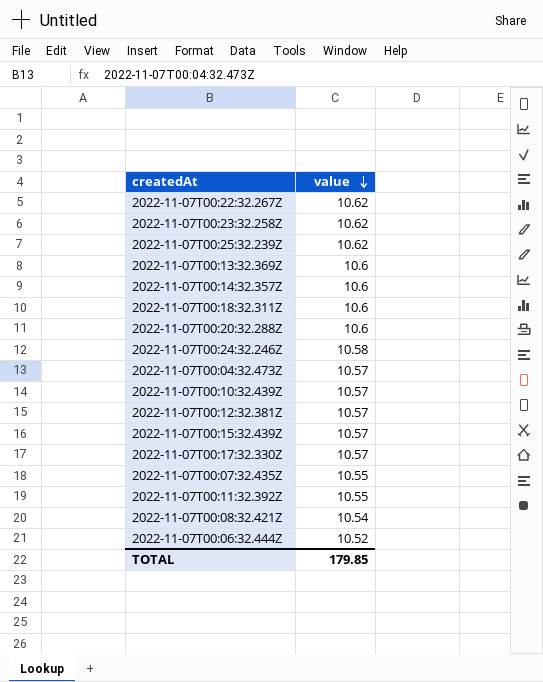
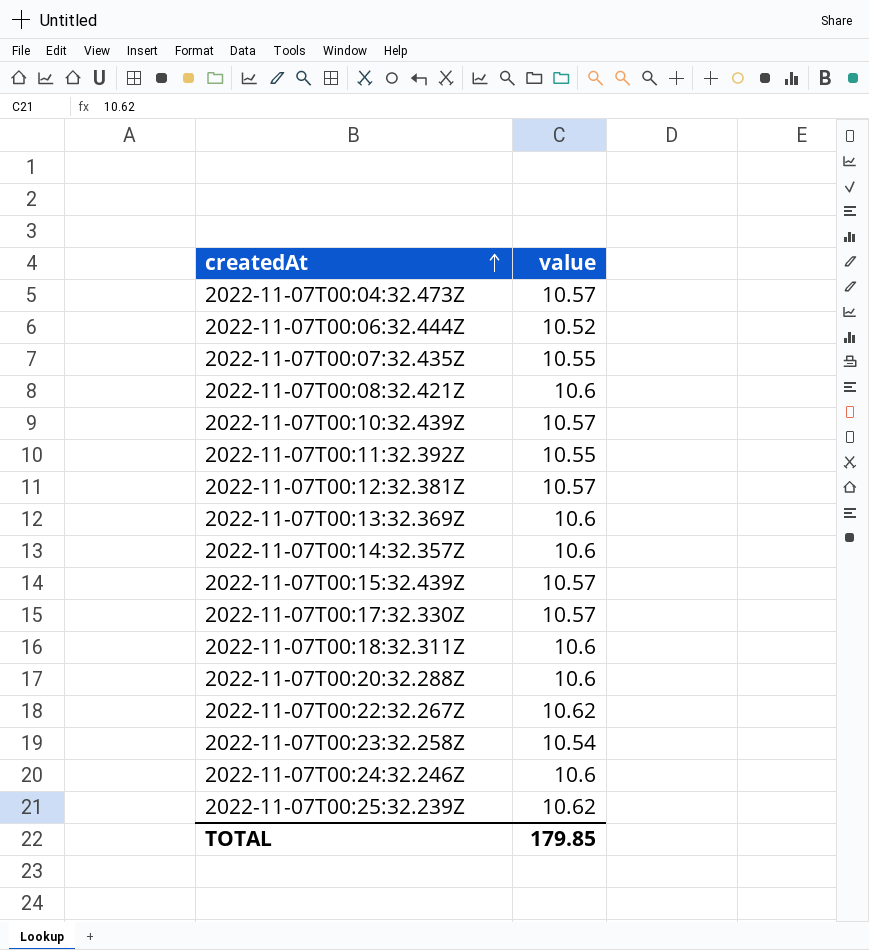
row order: value descending -> createdAt ascending
2022-11-07T00:08:32.421Z | value: 10.54 -> 10.6
2022-11-07T00:23:32.258Z | value: 10.62 -> 10.54
2022-11-07T00:24:32.246Z | value: 10.58 -> 10.6

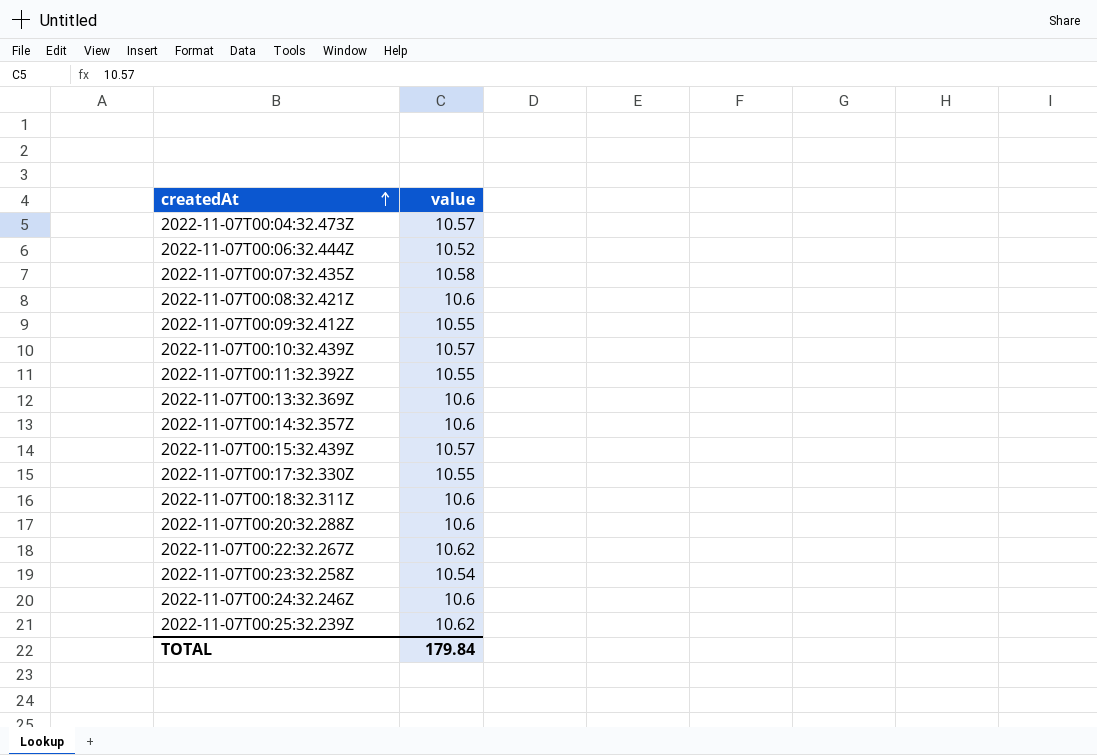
row 2022-11-07T00:12:32.381Z: 10.57 -> none
2022-11-07T00:07:32.435Z | value: 10.55 -> 10.58
row 2022-11-07T00:09:32.412Z: none -> 10.55
2022-11-07T00:17:32.330Z | value: 10.57 -> 10.55
TOTAL | value: 179.85 -> 179.84

